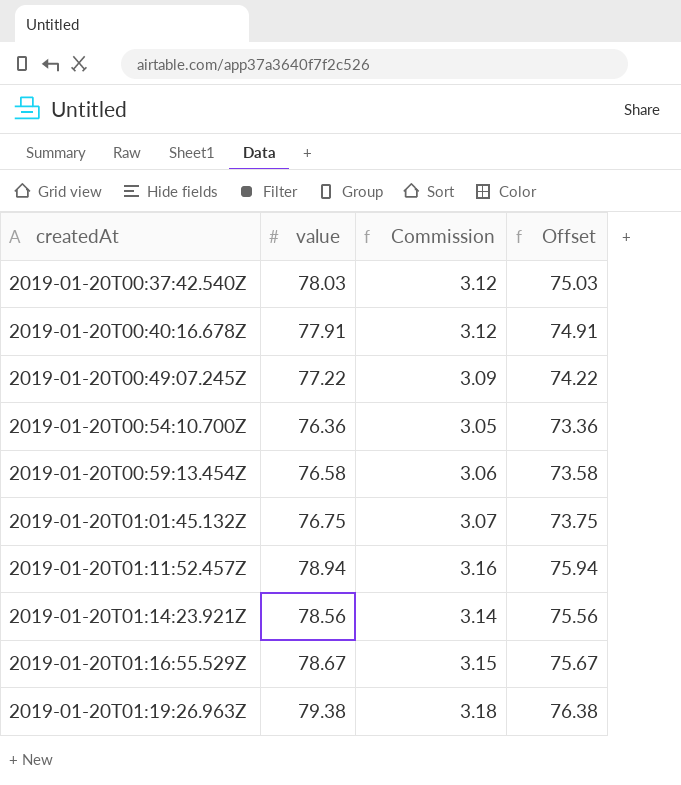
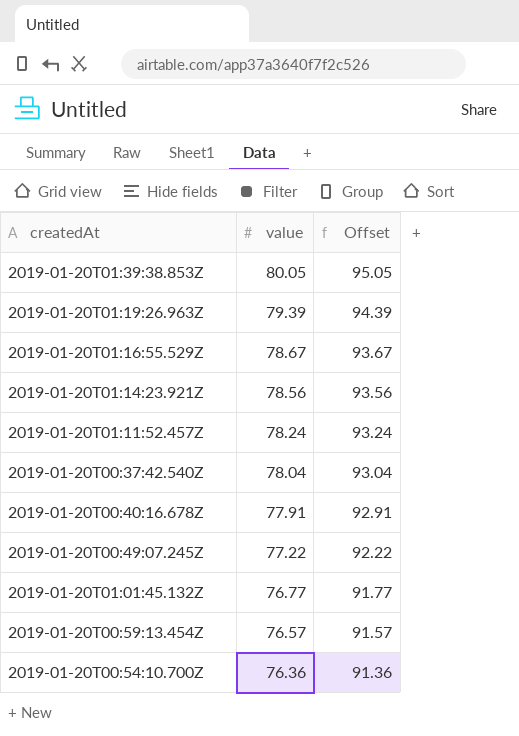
row order: createdAt ascending -> value descending
column Commission | formula: [value] * 0.04 -> none
column Offset | formula: [value] - 3 -> [value] + 15
row 2019-01-20T01:39:38.853Z: none -> 80.05 | 95.05
2019-01-20T01:19:26.963Z | value: 79.38 -> 79.39
2019-01-20T01:11:52.457Z | value: 78.94 -> 78.24
2019-01-20T00:37:42.540Z | value: 78.03 -> 78.04
2019-01-20T01:01:45.132Z | value: 76.75 -> 76.77
2019-01-20T00:59:13.454Z | value: 76.58 -> 76.57

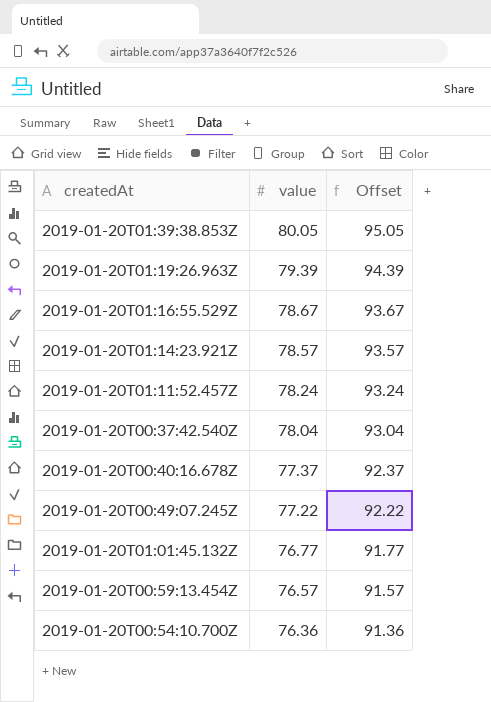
2019-01-20T01:14:23.921Z | value: 78.56 -> 78.57
2019-01-20T01:14:23.921Z | Offset: 93.56 -> 93.57
2019-01-20T00:40:16.678Z | value: 77.91 -> 77.37
2019-01-20T00:40:16.678Z | Offset: 92.91 -> 92.37

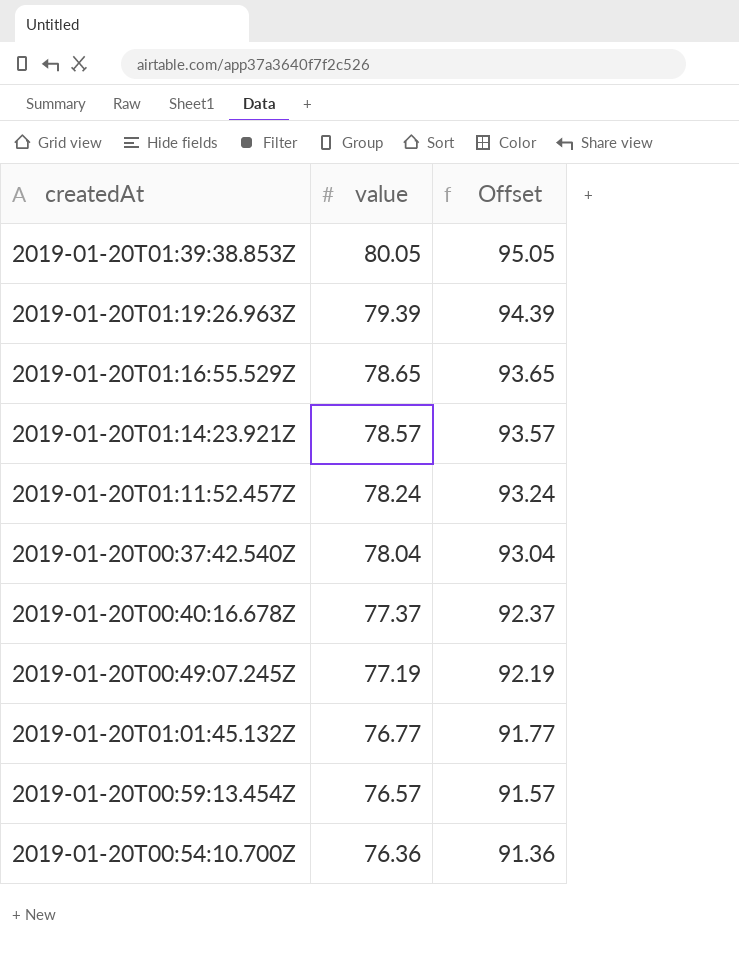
2019-01-20T01:16:55.529Z | value: 78.67 -> 78.65
2019-01-20T01:16:55.529Z | Offset: 93.67 -> 93.65
2019-01-20T00:49:07.245Z | value: 77.22 -> 77.19
2019-01-20T00:49:07.245Z | Offset: 92.22 -> 92.19

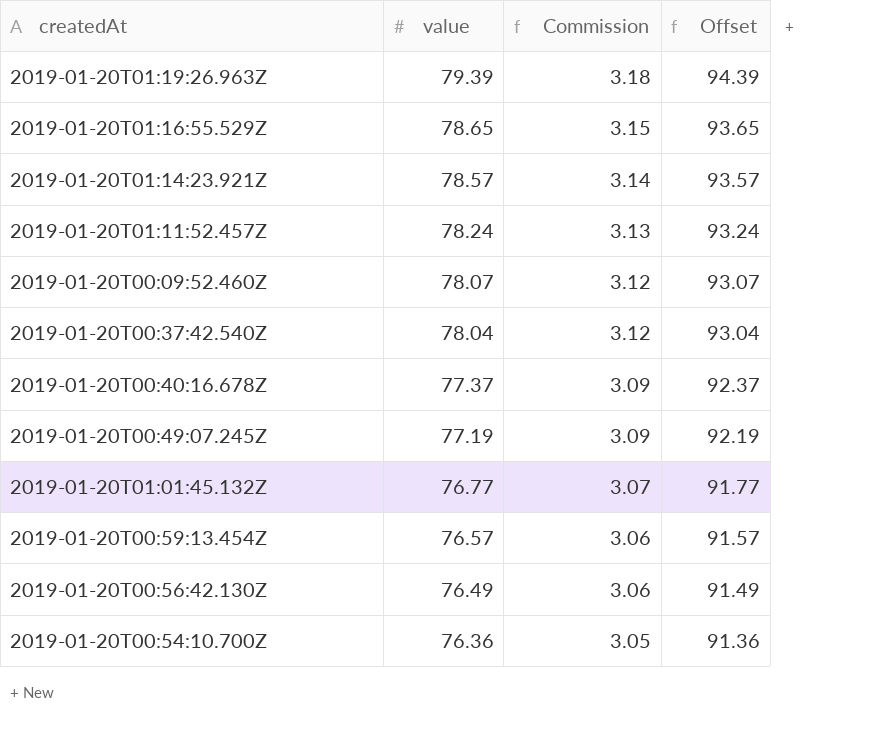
column Commission | formula: none -> [value] * 0.04
row 2019-01-20T01:39:38.853Z: 80.05 | 95.05 -> none
row 2019-01-20T00:09:52.460Z: none -> 78.07 | 3.12 | 93.07
row 2019-01-20T00:56:42.130Z: none -> 76.49 | 3.06 | 91.49

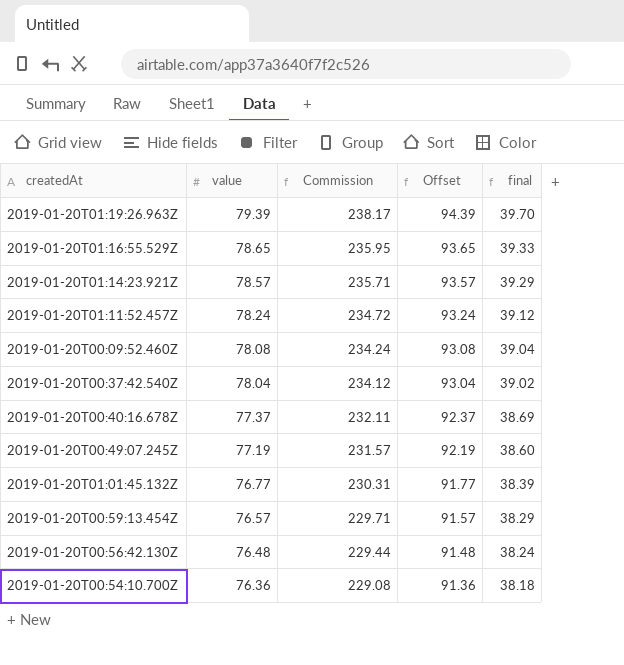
column Commission | formula: [value] * 0.04 -> [value] * 3
column final | formula: none -> [value] * 0.5
2019-01-20T00:09:52.460Z | value: 78.07 -> 78.08
2019-01-20T00:09:52.460Z | Offset: 93.07 -> 93.08
2019-01-20T00:56:42.130Z | value: 76.49 -> 76.48
2019-01-20T00:56:42.130Z | Offset: 91.49 -> 91.48

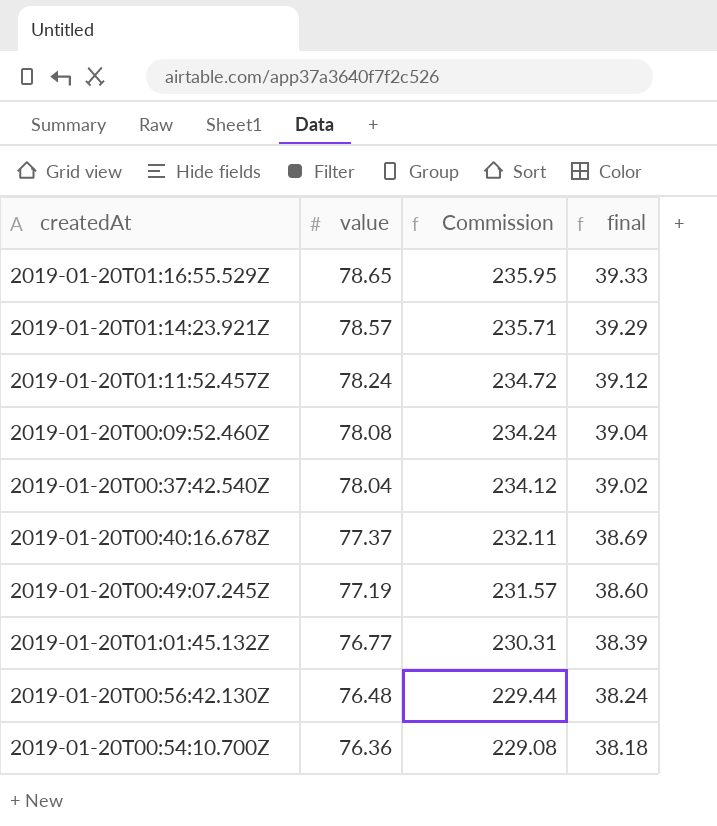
column Offset | formula: [value] + 15 -> none
row 2019-01-20T01:19:26.963Z: 79.39 | 238.17 | 94.39 | 39.70 -> none
row 2019-01-20T00:59:13.454Z: 76.57 | 229.71 | 91.57 | 38.29 -> none

